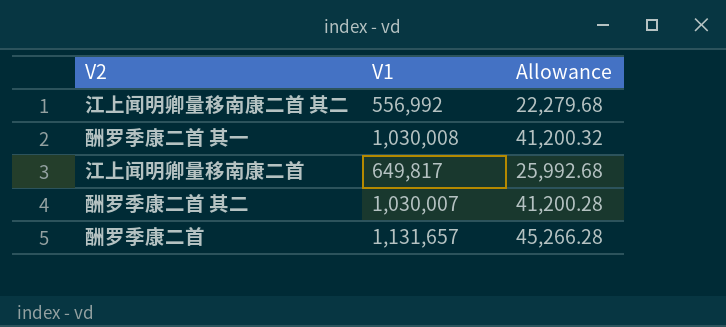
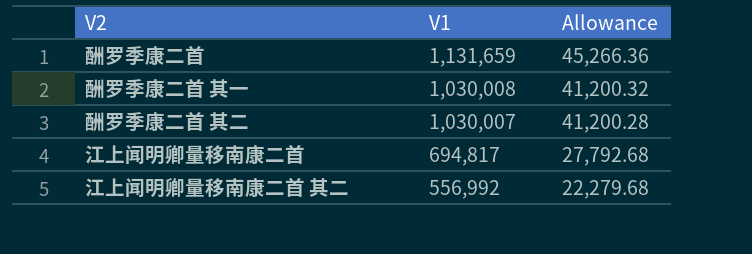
row order: none -> V1 descending
酬罗季康二首 | V1: 1,131,657 -> 1,131,659
酬罗季康二首 | Allowance: 45,266.28 -> 45,266.36
江上闻明卿量移南康二首 | V1: 649,817 -> 694,817
江上闻明卿量移南康二首 | Allowance: 25,992.68 -> 27,792.68

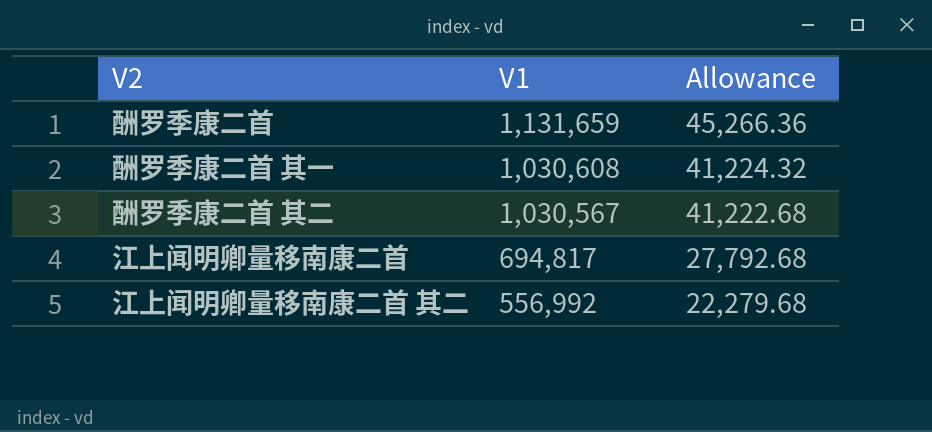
酬罗季康二首 其一 | V1: 1,030,008 -> 1,030,608
酬罗季康二首 其一 | Allowance: 41,200.32 -> 41,224.32
酬罗季康二首 其二 | V1: 1,030,007 -> 1,030,567
酬罗季康二首 其二 | Allowance: 41,200.28 -> 41,222.68

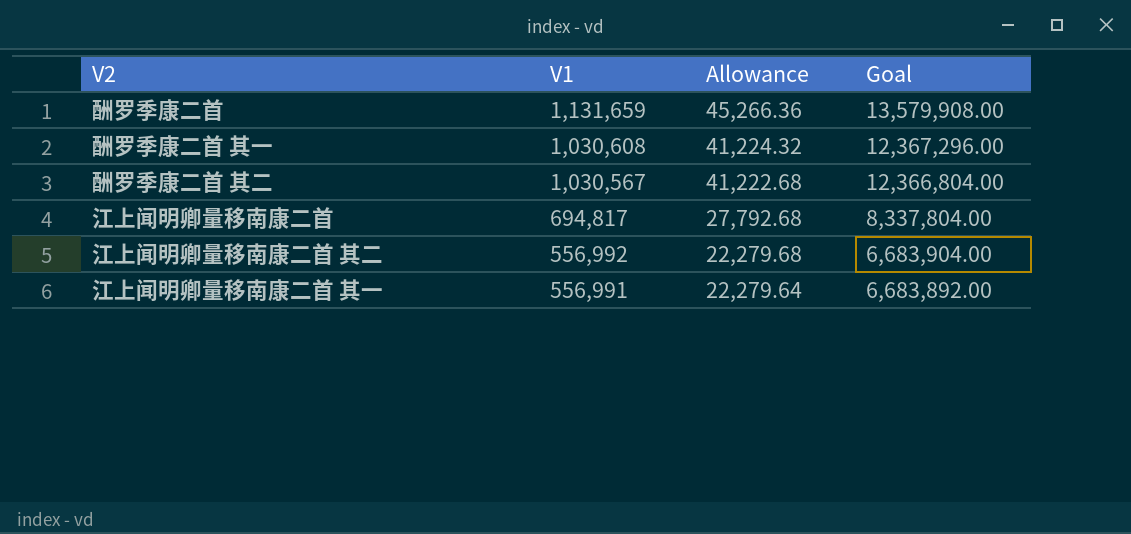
column Goal | formula: none -> [V1] * 12
row 江上闻明卿量移南康二首 其一: none -> 556,991 | 22,279.64 | 6,683,892.00

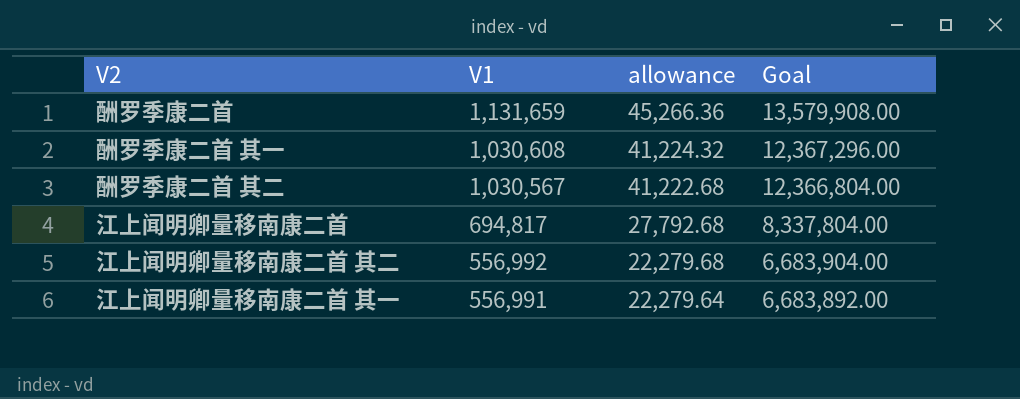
column name: Allowance -> allowance

